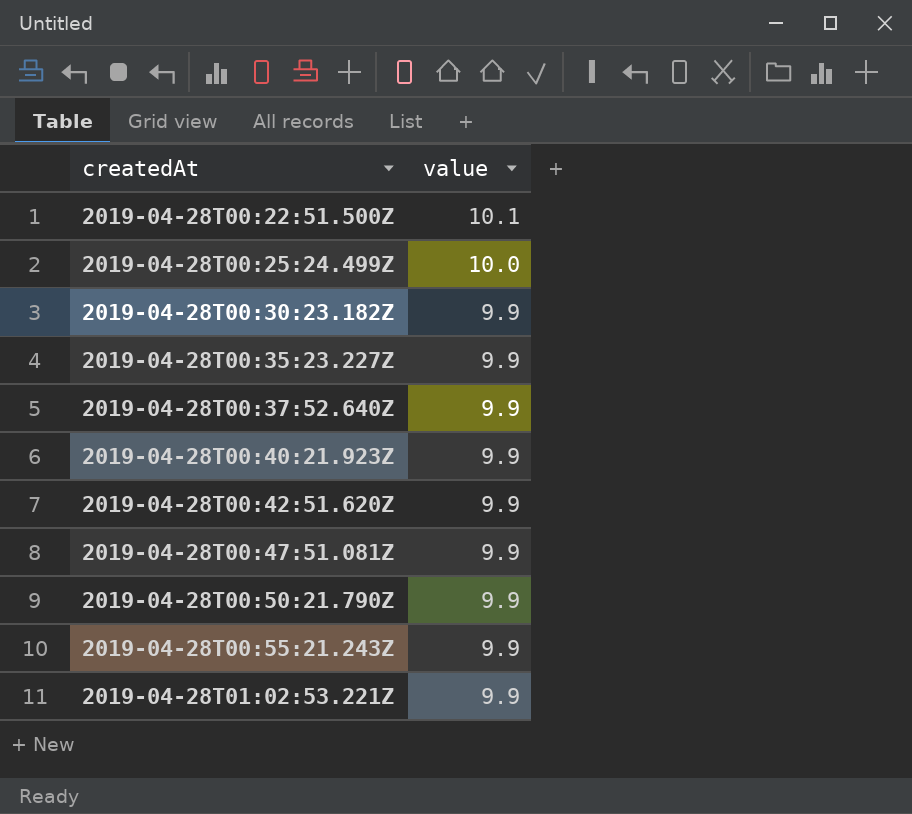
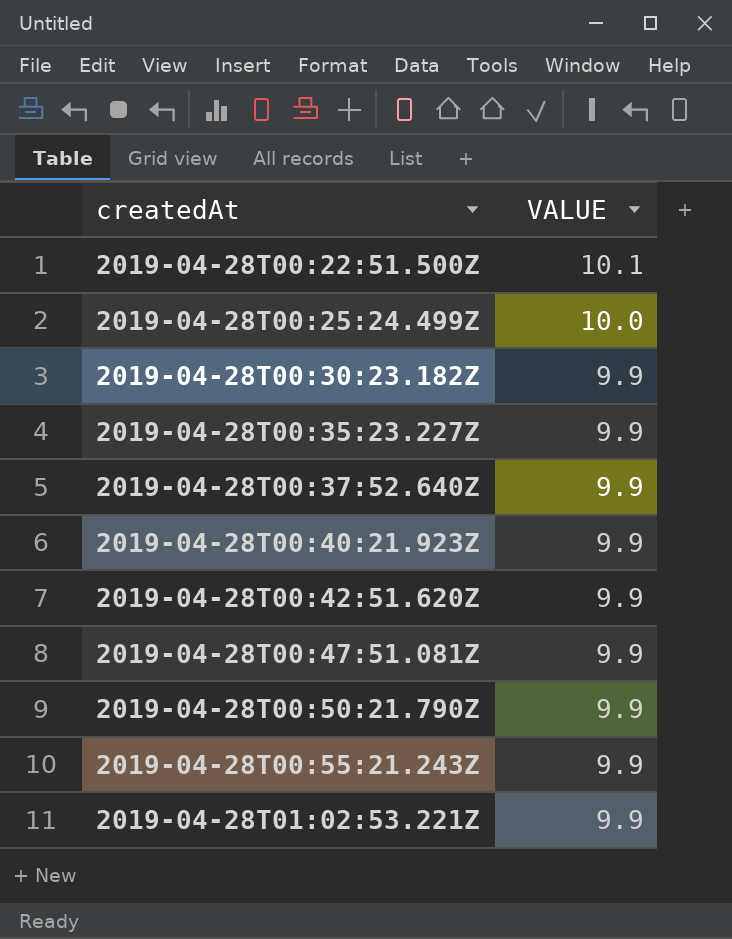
column name: value -> VALUE

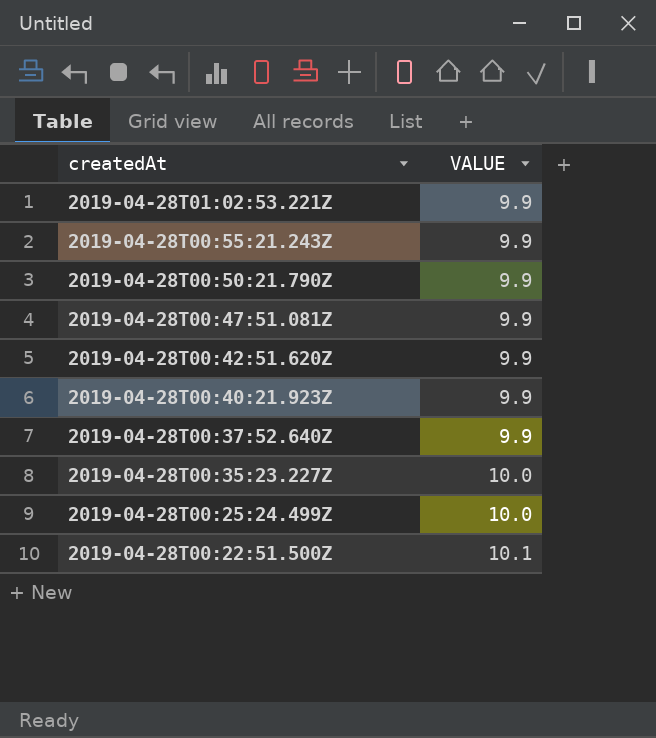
row order: createdAt ascending -> createdAt descending
row 2019-04-28T00:30:23.182Z: 9.9 -> none
2019-04-28T00:35:23.227Z | VALUE: 9.9 -> 10.0

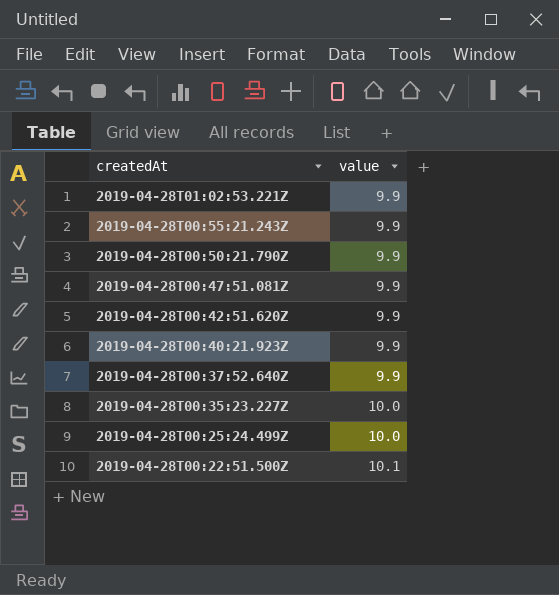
column name: VALUE -> value

